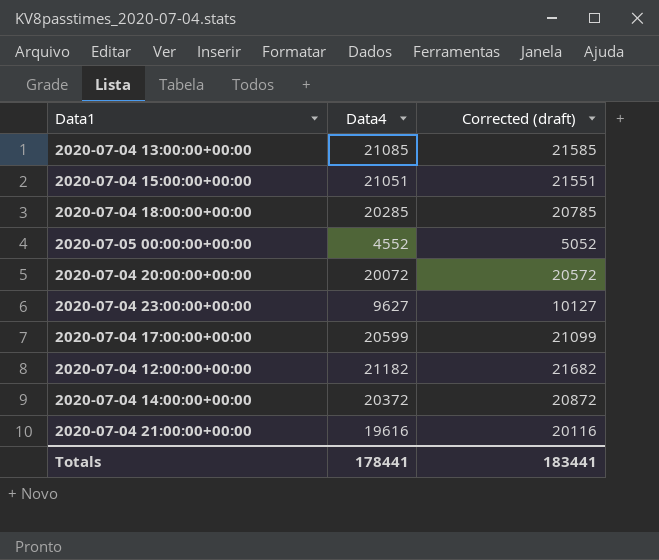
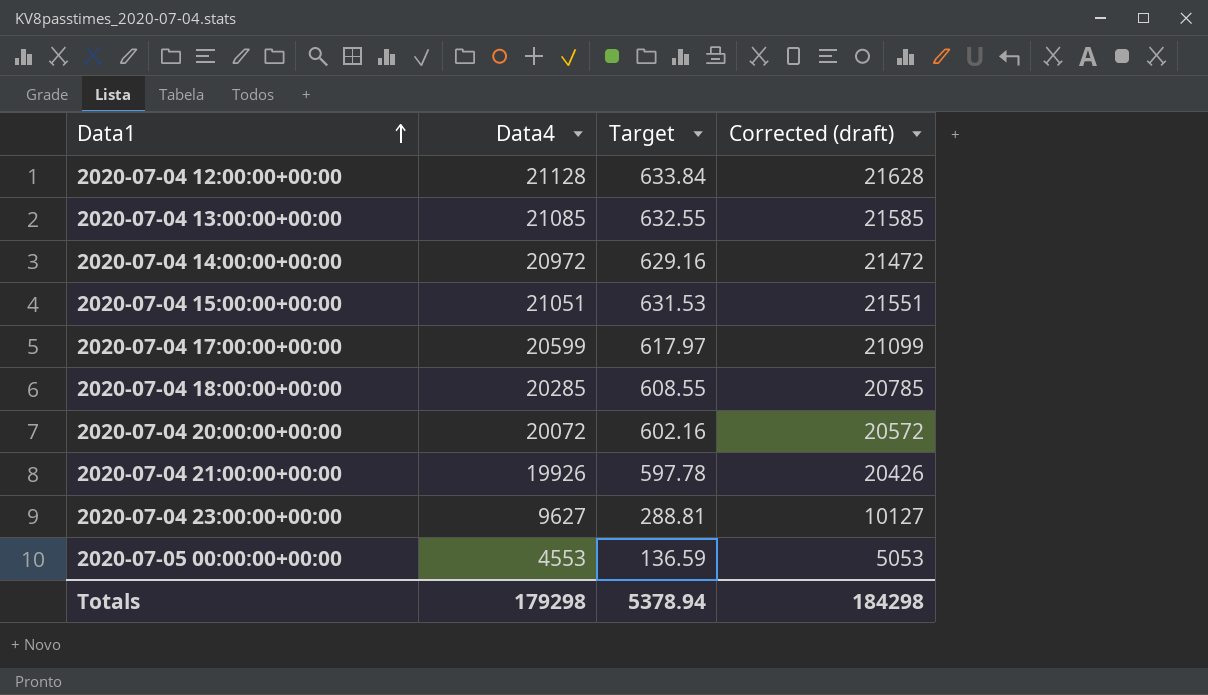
row order: none -> Data1 ascending
column Target | formula: none -> [Data4] * 0.03
2020-07-04 12:00:00+00:00 | Data4: 21182 -> 21128
2020-07-04 12:00:00+00:00 | Corrected (draft): 21682 -> 21628
2020-07-04 14:00:00+00:00 | Data4: 20372 -> 20972
2020-07-04 14:00:00+00:00 | Corrected (draft): 20872 -> 21472
2020-07-04 21:00:00+00:00 | Data4: 19616 -> 19926
2020-07-04 21:00:00+00:00 | Corrected (draft): 20116 -> 20426
2020-07-05 00:00:00+00:00 | Data4: 4552 -> 4553
2020-07-05 00:00:00+00:00 | Corrected (draft): 5052 -> 5053
Totals | Data4: 178441 -> 179298
Totals | Corrected (draft): 183441 -> 184298

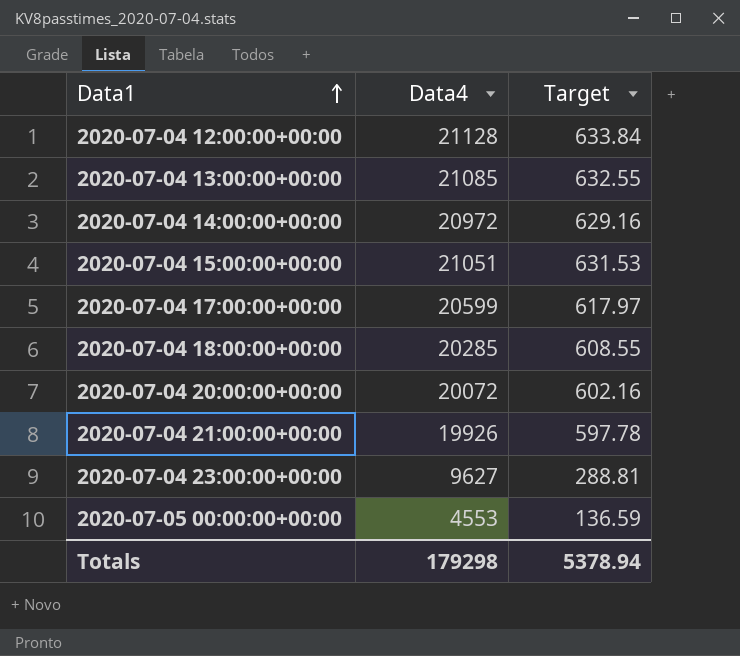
column Corrected (draft) | formula: [Data4] + 500 -> none

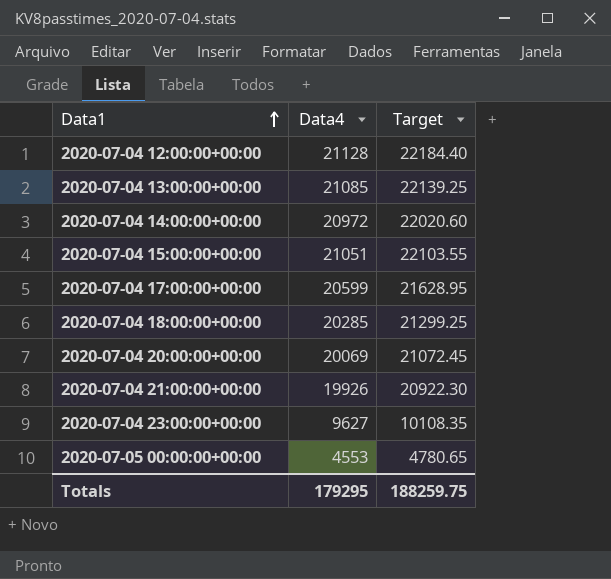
column Target | formula: [Data4] * 0.03 -> [Data4] * 1.05
2020-07-04 20:00:00+00:00 | Data4: 20072 -> 20069
Totals | Data4: 179298 -> 179295
Totals | Target: 5378.94 -> 188259.75

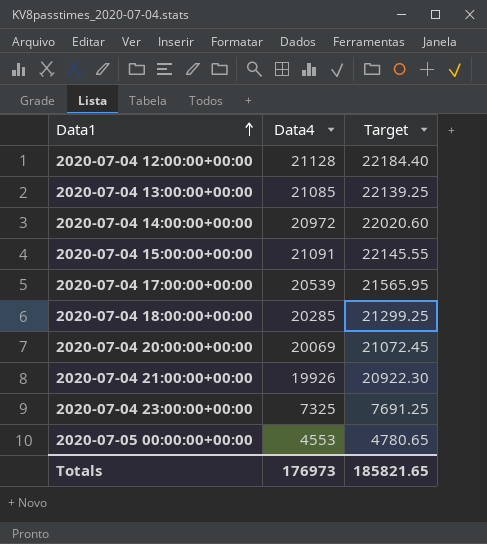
2020-07-04 15:00:00+00:00 | Data4: 21051 -> 21091
2020-07-04 15:00:00+00:00 | Target: 22103.55 -> 22145.55
2020-07-04 17:00:00+00:00 | Data4: 20599 -> 20539
2020-07-04 17:00:00+00:00 | Target: 21628.95 -> 21565.95
2020-07-04 23:00:00+00:00 | Data4: 9627 -> 7325
2020-07-04 23:00:00+00:00 | Target: 10108.35 -> 7691.25
Totals | Data4: 179295 -> 176973
Totals | Target: 188259.75 -> 185821.65

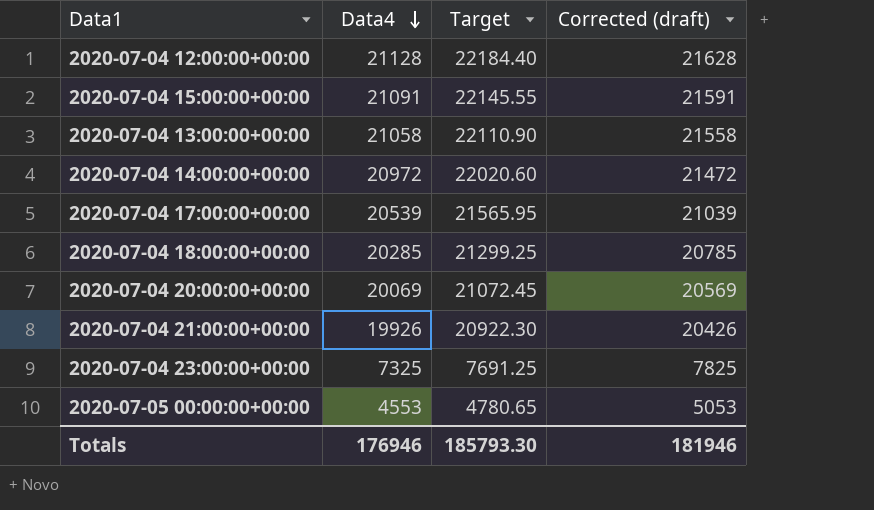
row order: Data1 ascending -> Data4 descending
column Corrected (draft) | formula: none -> [Data4] + 500
2020-07-04 13:00:00+00:00 | Data4: 21085 -> 21058
2020-07-04 13:00:00+00:00 | Target: 22139.25 -> 22110.90
Totals | Data4: 176973 -> 176946
Totals | Target: 185821.65 -> 185793.30

